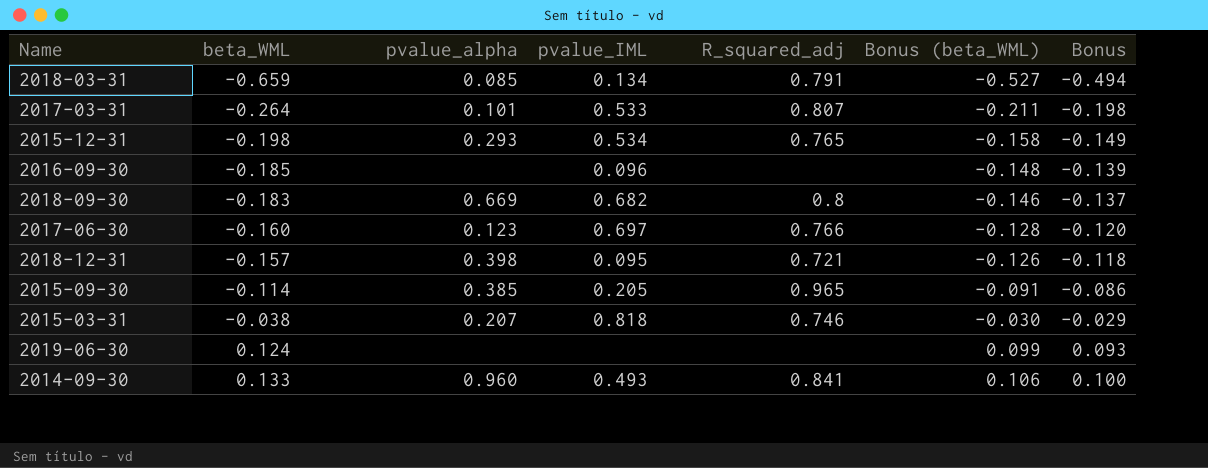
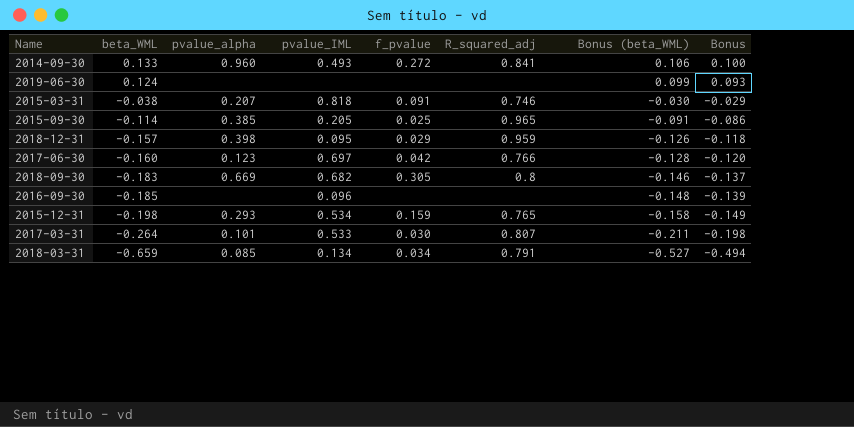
row order: beta_WML ascending -> beta_WML descending
column f_pvalue | position: none -> 5
2018-12-31 | R_squared_adj: 0.721 -> 0.959

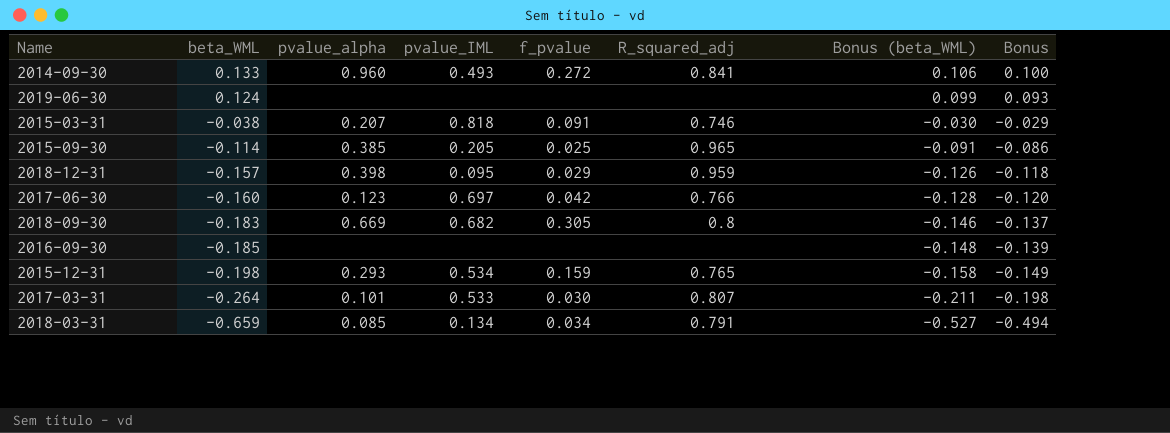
2016-09-30 | pvalue_IML: 0.096 -> none

